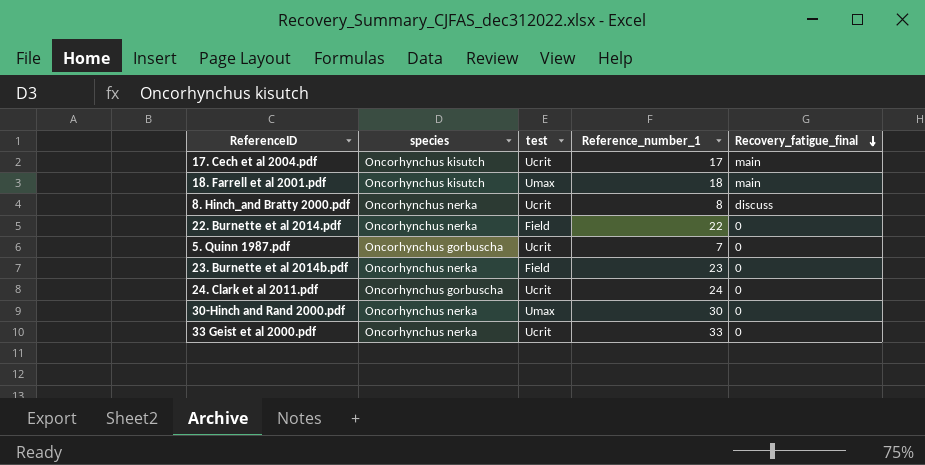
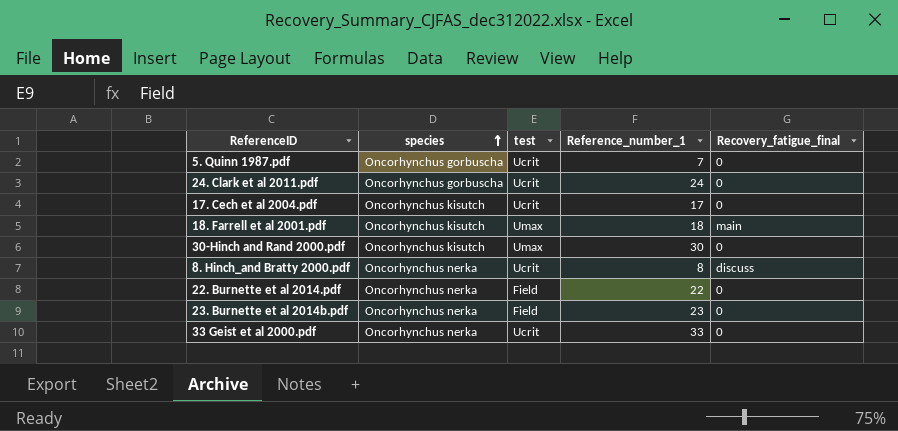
row order: Recovery_fatigue_final descending -> species ascending
17. Cech et al 2004.pdf | Recovery_fatigue_final: main -> 0
30-Hinch and Rand 2000.pdf | species: Oncorhynchus nerka -> Oncorhynchus kisutch

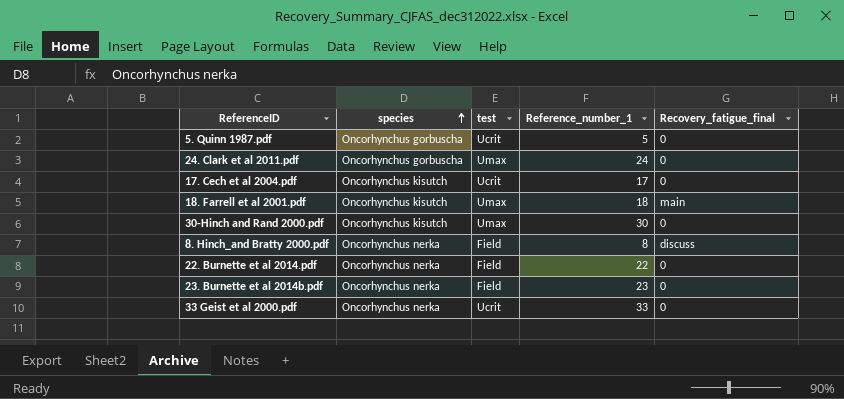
5. Quinn 1987.pdf | Reference_number_1: 7 -> 5
24. Clark et al 2011.pdf | test: Ucrit -> Umax
8. Hinch_and Bratty 2000.pdf | test: Ucrit -> Field

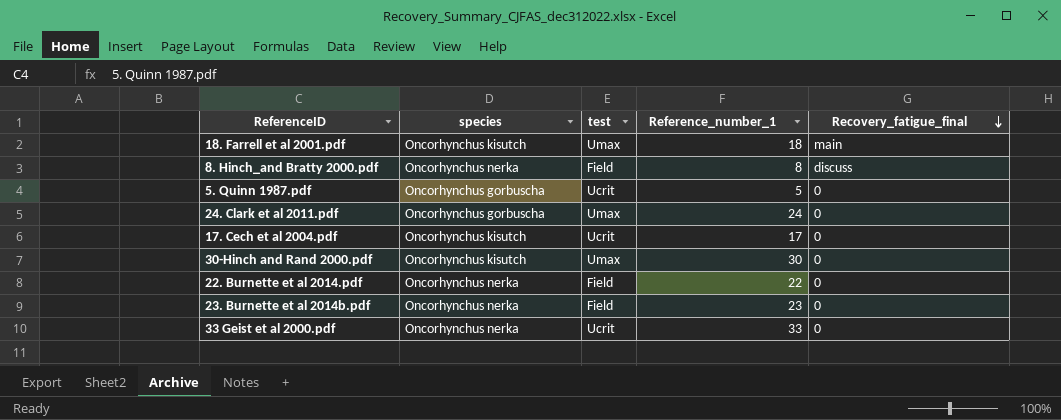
row order: species ascending -> Recovery_fatigue_final descending

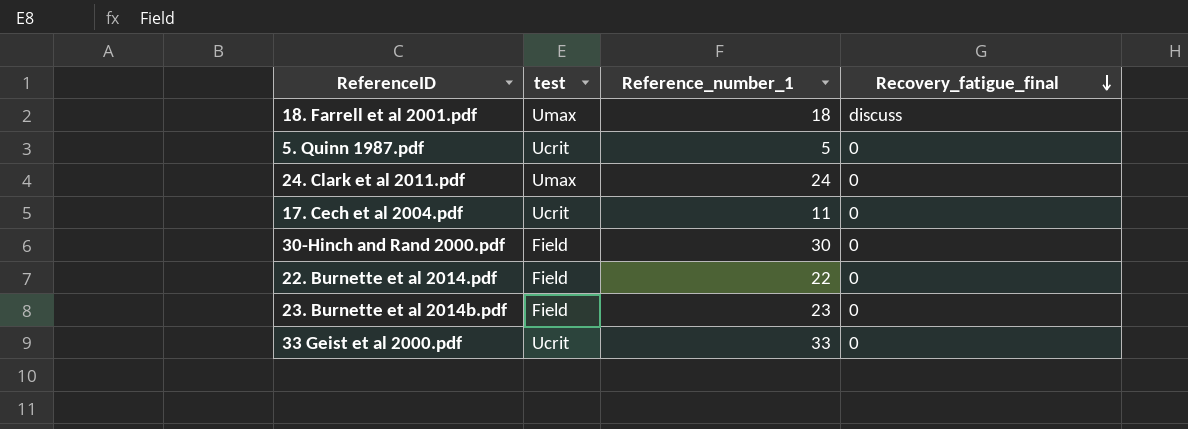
column species | position: 2 -> none
row 8. Hinch_and Bratty 2000.pdf: Oncorhynchus nerka | Field | 8 | discuss -> none
18. Farrell et al 2001.pdf | Recovery_fatigue_final: main -> discuss
17. Cech et al 2004.pdf | Reference_number_1: 17 -> 11
30-Hinch and Rand 2000.pdf | test: Umax -> Field

